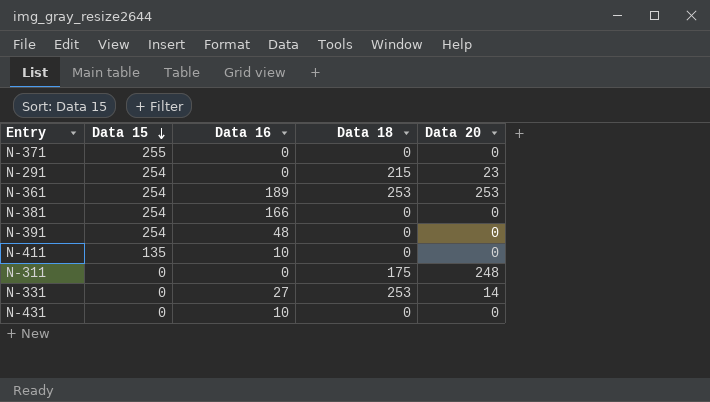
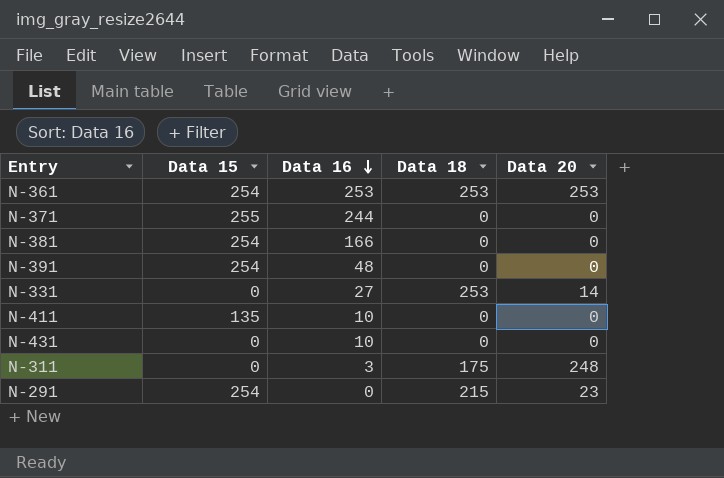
row order: Data 15 descending -> Data 16 descending
N-361 | Data 16: 189 -> 253
N-371 | Data 16: 0 -> 244
N-311 | Data 16: 0 -> 3

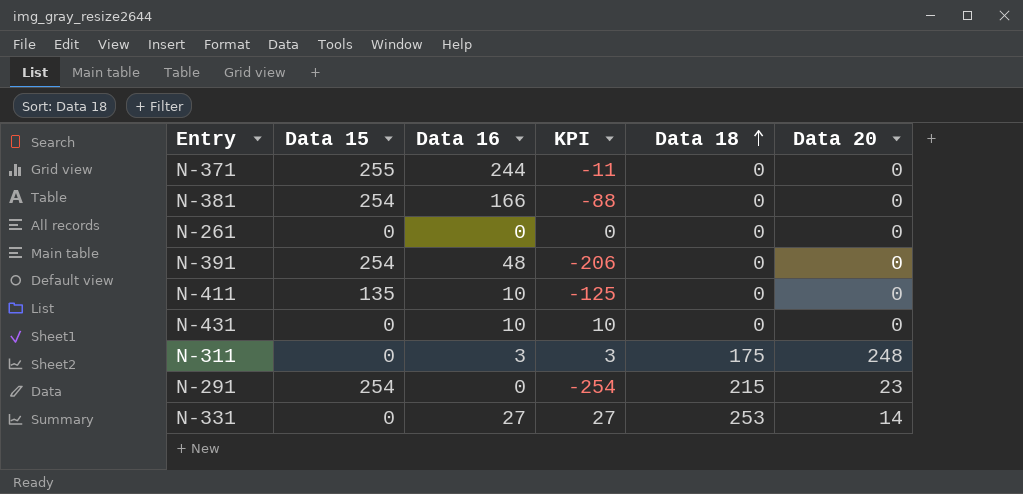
row order: Data 16 descending -> Data 18 ascending
column KPI | formula: none -> [Data 16] - [Data 15]
row N-361: 254 | 253 | 253 | 253 -> none
row N-261: none -> 0 | 0 | 0 | 0 | 0

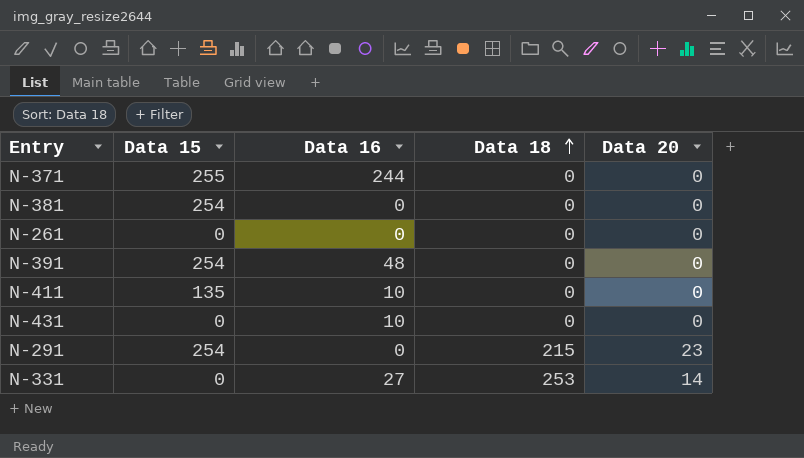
column KPI | formula: [Data 16] - [Data 15] -> none
row N-311: 0 | 3 | 3 | 175 | 248 -> none
N-381 | Data 16: 166 -> 0

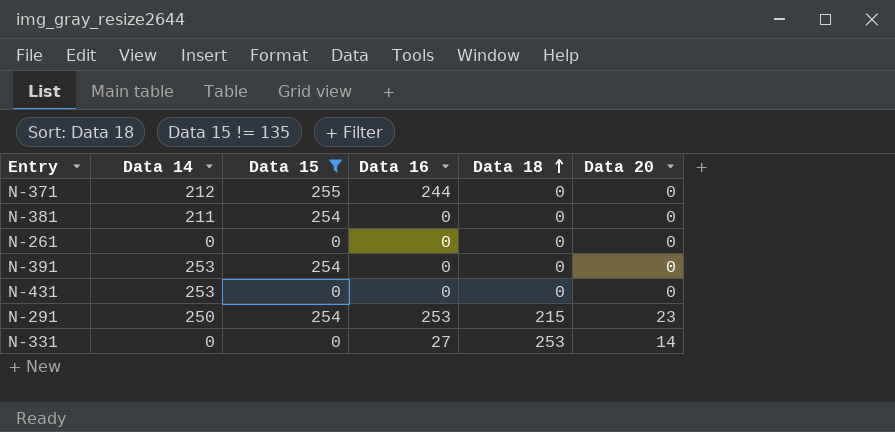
filter: none -> Data 15 != 135
column Data 14 | position: none -> 2
N-391 | Data 16: 48 -> 0
N-431 | Data 16: 10 -> 0
N-291 | Data 16: 0 -> 253

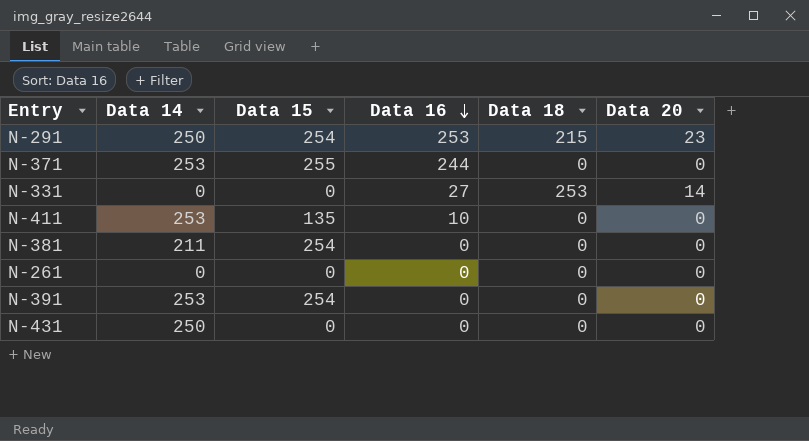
filter: Data 15 != 135 -> none
row order: Data 18 ascending -> Data 16 descending
N-371 | Data 14: 212 -> 253
N-431 | Data 14: 253 -> 250

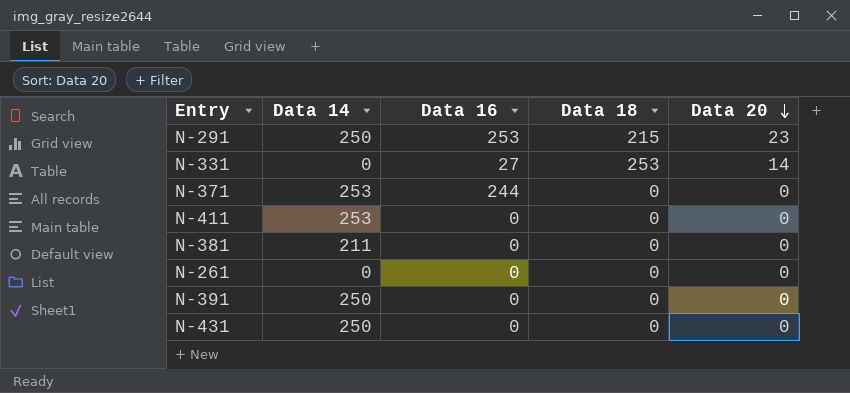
row order: Data 16 descending -> Data 20 descending
column Data 15 | position: 3 -> none
N-411 | Data 16: 10 -> 0
N-391 | Data 14: 253 -> 250

